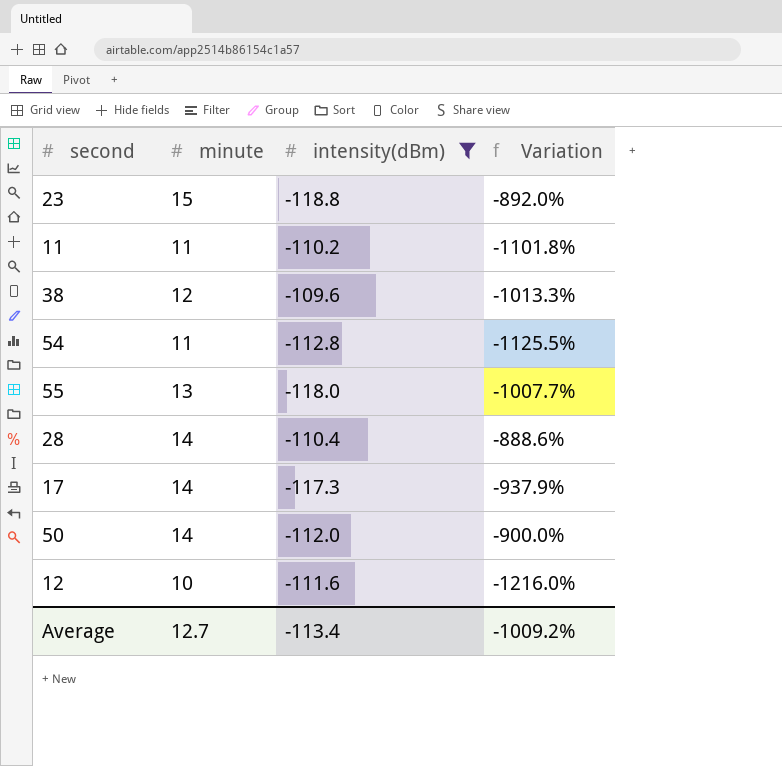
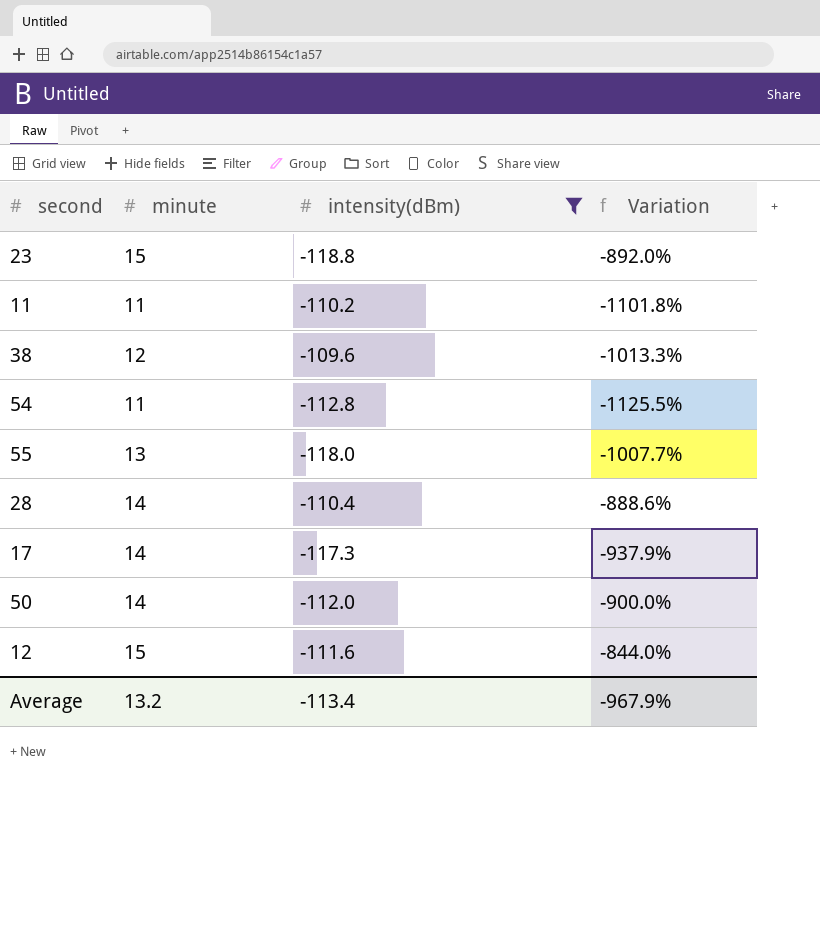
12 | minute: 10 -> 15
12 | Variation: -1216.0% -> -844.0%
Average | minute: 12.7 -> 13.2
Average | Variation: -1009.2% -> -967.9%

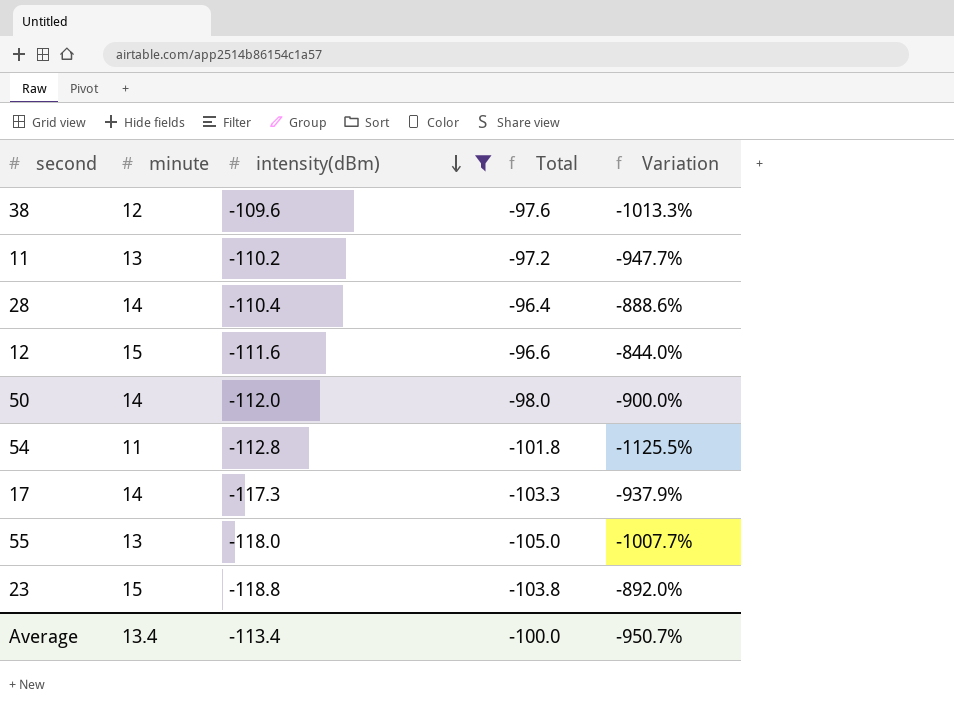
row order: none -> intensity(dBm) descending
column Total | formula: none -> [minute] + [intensity(dBm)]
11 | minute: 11 -> 13
11 | Variation: -1101.8% -> -947.7%
Average | minute: 13.2 -> 13.4
Average | Variation: -967.9% -> -950.7%

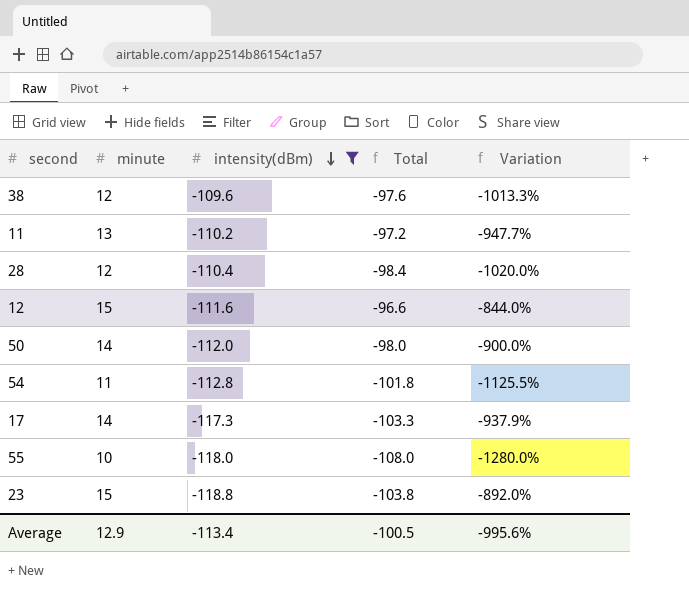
28 | minute: 14 -> 12
28 | Total: -96.4 -> -98.4
28 | Variation: -888.6% -> -1020.0%
55 | minute: 13 -> 10
55 | Total: -105.0 -> -108.0
55 | Variation: -1007.7% -> -1280.0%
Average | minute: 13.4 -> 12.9
Average | Total: -100.0 -> -100.5
Average | Variation: -950.7% -> -995.6%

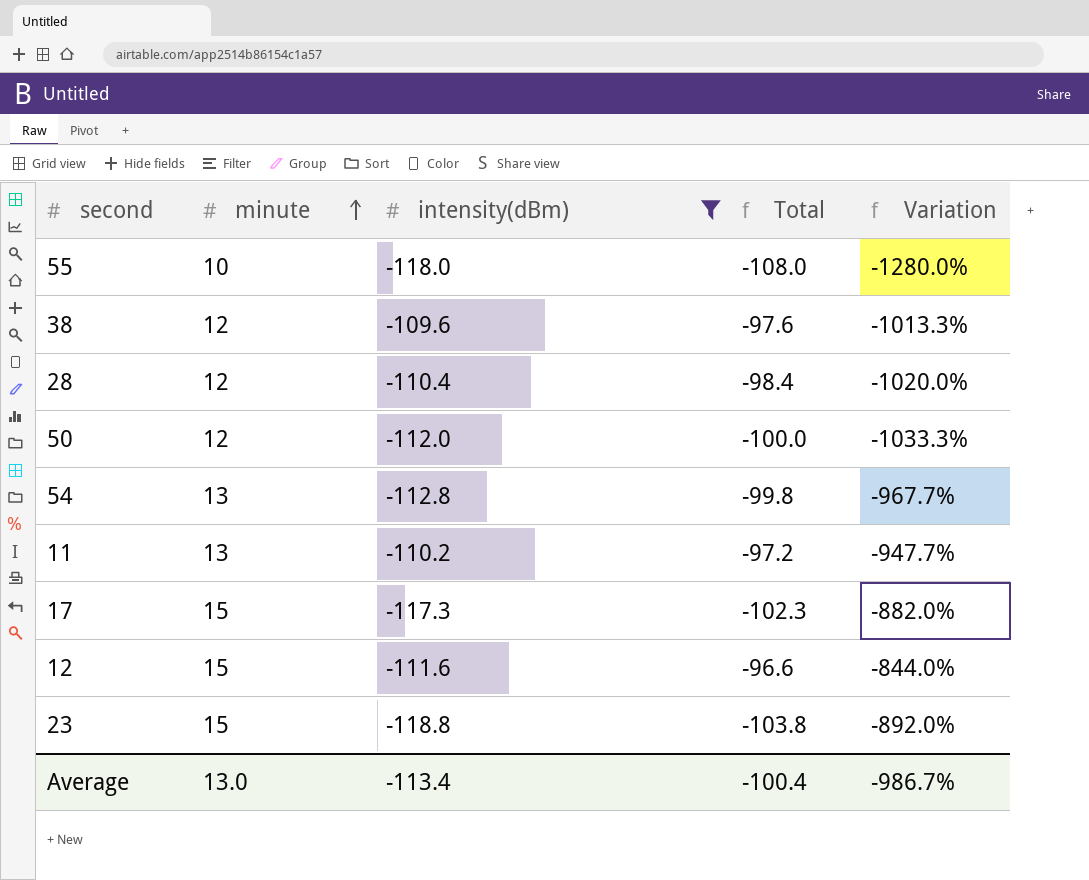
row order: intensity(dBm) descending -> minute ascending
50 | minute: 14 -> 12
50 | Total: -98.0 -> -100.0
50 | Variation: -900.0% -> -1033.3%
54 | minute: 11 -> 13
54 | Total: -101.8 -> -99.8
54 | Variation: -1125.5% -> -967.7%
17 | minute: 14 -> 15
17 | Total: -103.3 -> -102.3
17 | Variation: -937.9% -> -882.0%
Average | minute: 12.9 -> 13.0
Average | Total: -100.5 -> -100.4
Average | Variation: -995.6% -> -986.7%

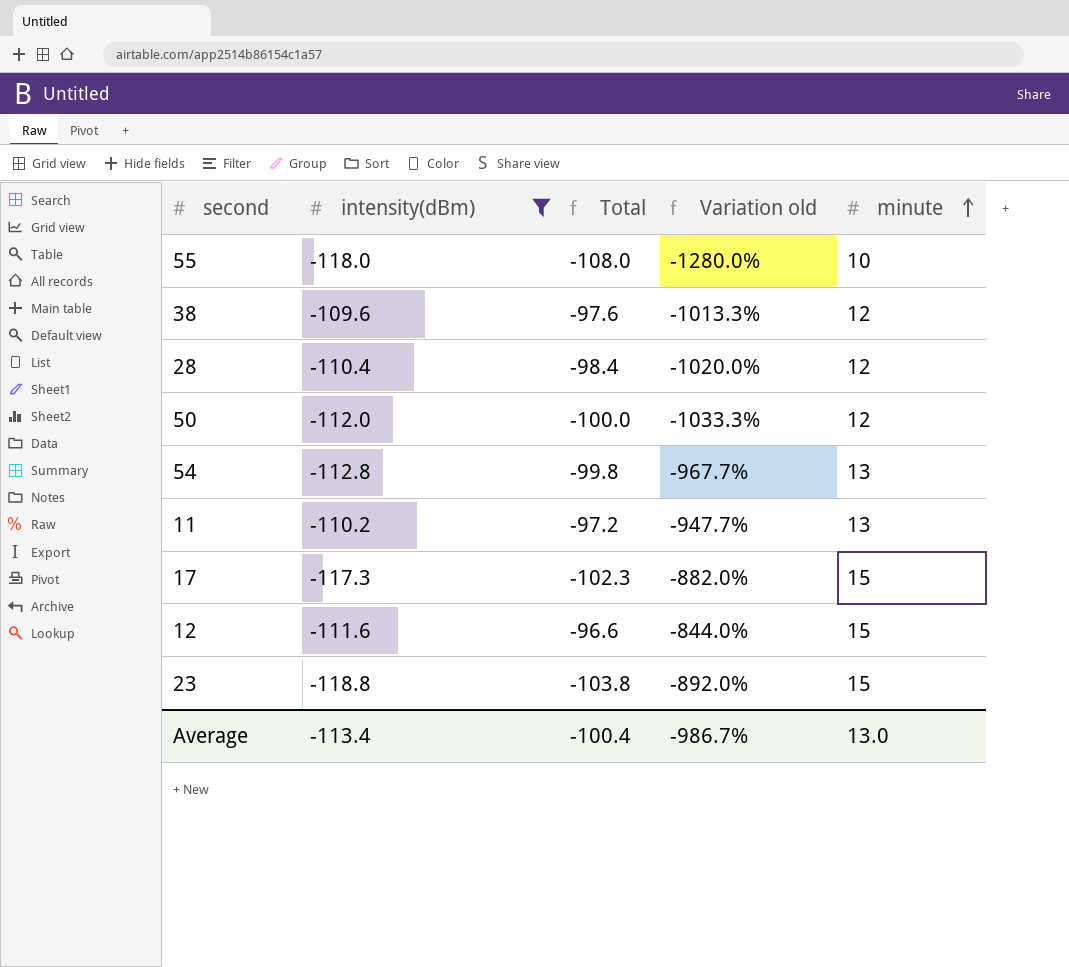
column name: Variation -> Variation old
column minute | position: 2 -> 5

